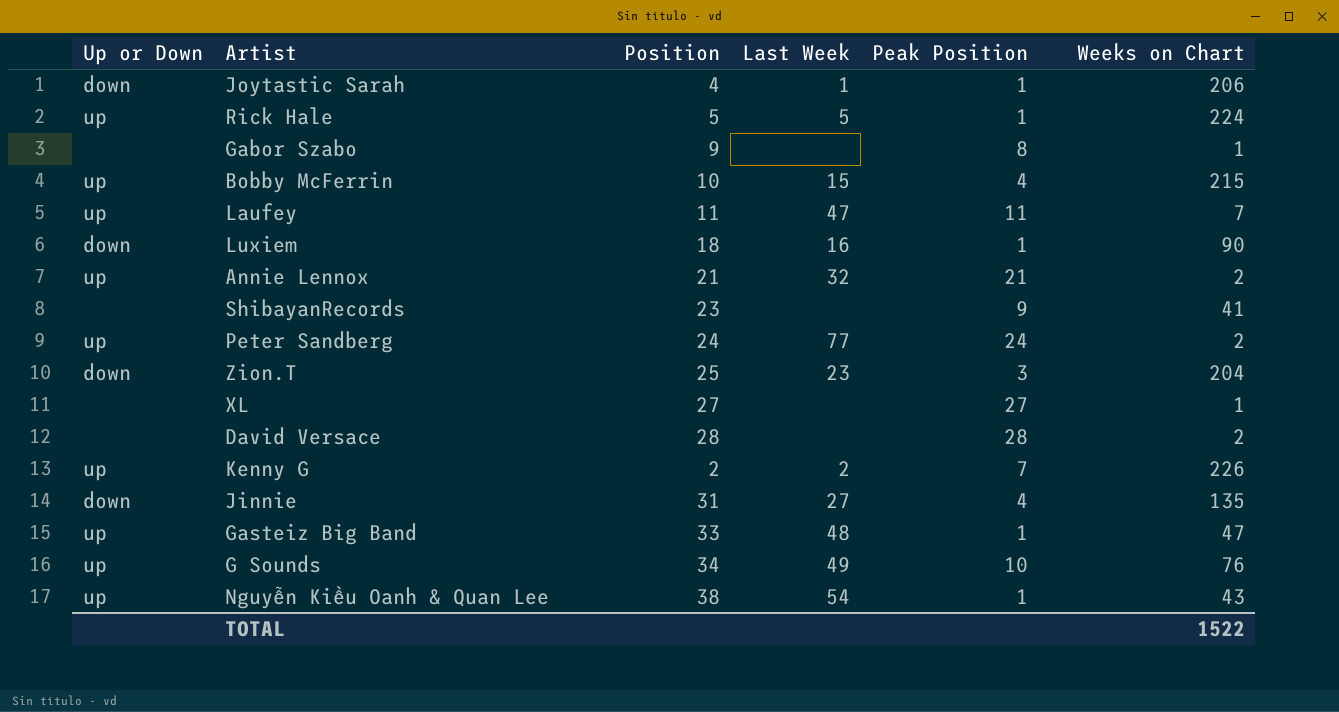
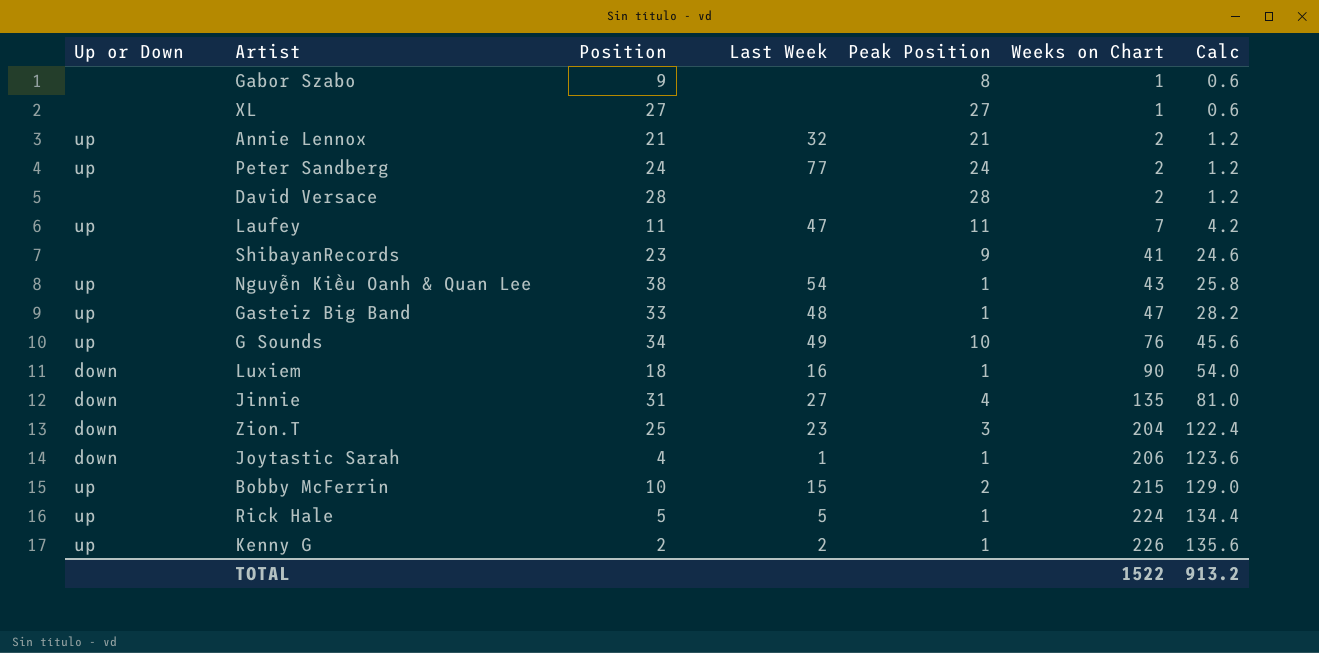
row order: none -> Weeks on Chart ascending
column Calc | formula: none -> [Weeks on Chart] * 0.6
Bobby McFerrin | Peak Position: 4 -> 2
Kenny G | Peak Position: 7 -> 1

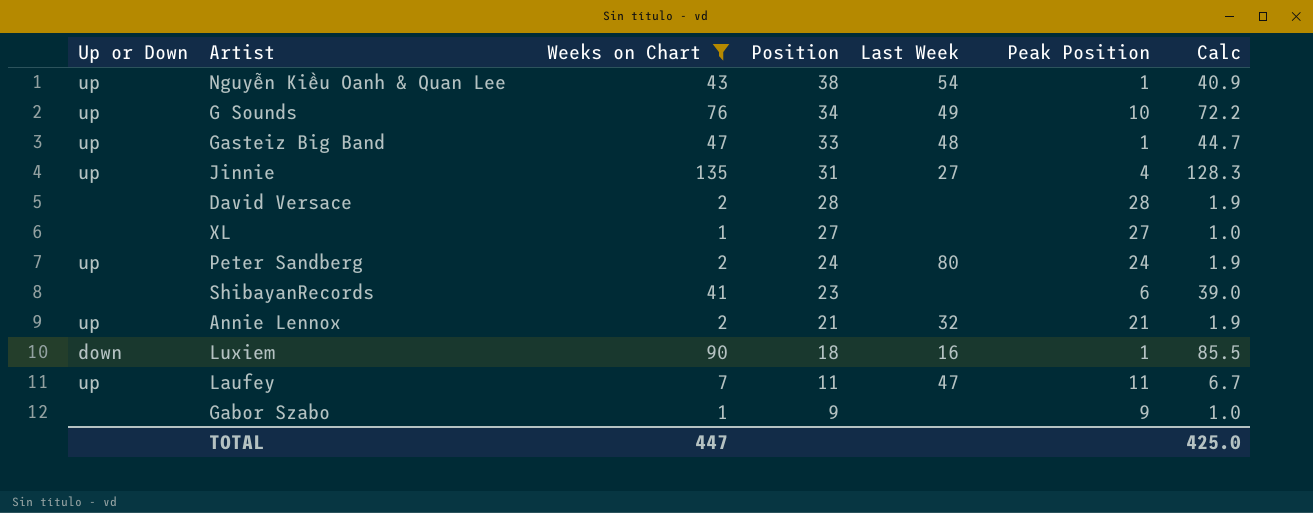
filter: none -> Weeks on Chart <= 135
row order: Weeks on Chart ascending -> Position descending
column Weeks on Chart | position: 6 -> 3
column Calc | formula: [Weeks on Chart] * 0.6 -> [Weeks on Chart] * 0.95
Jinnie | Up or Down: down -> up
Peter Sandberg | Last Week: 77 -> 80
ShibayanRecords | Peak Position: 9 -> 6
Gabor Szabo | Peak Position: 8 -> 9
TOTAL | Weeks on Chart: 1522 -> 447
TOTAL | Calc: 913.2 -> 425.0

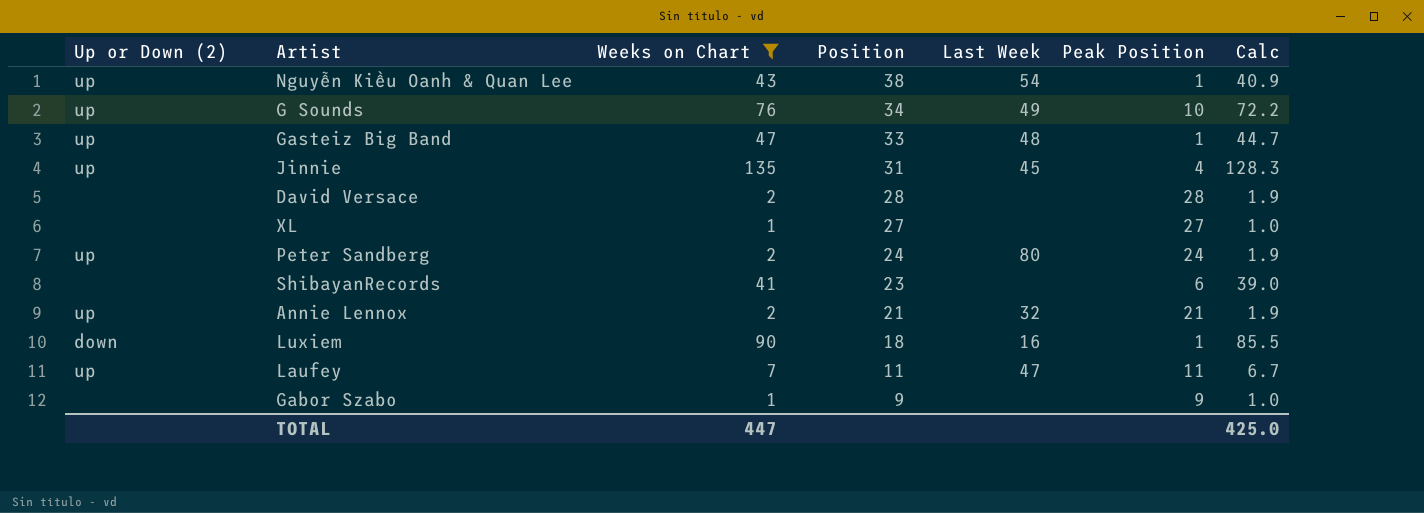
column name: Up or Down -> Up or Down (2)
Jinnie | Last Week: 27 -> 45

